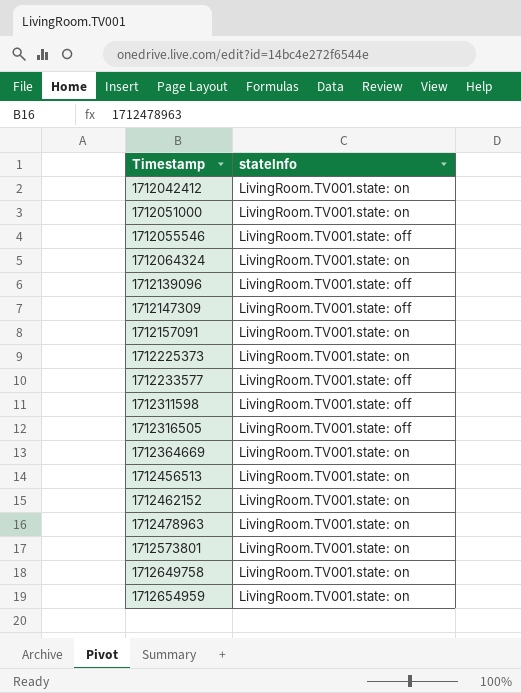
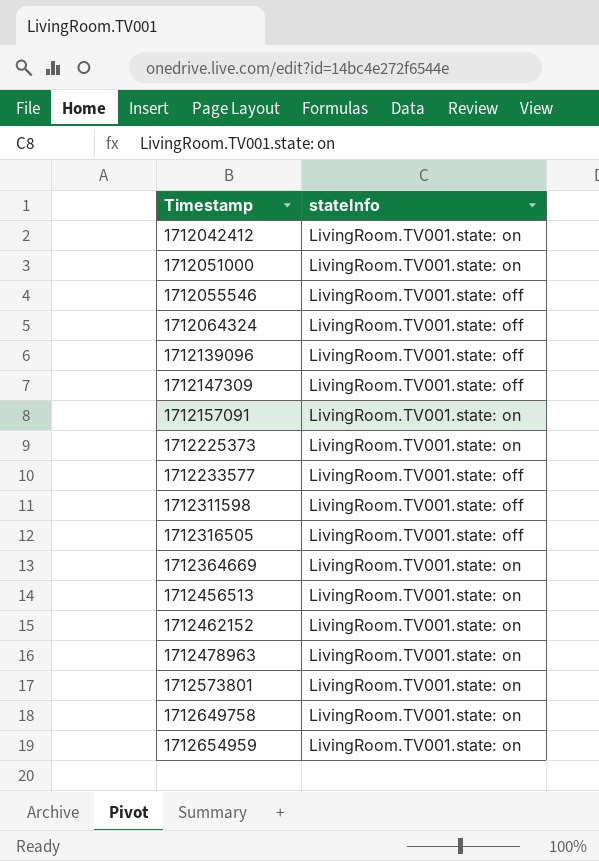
1712064324 | stateInfo: LivingRoom.TV001.state: on -> LivingRoom.TV001.state: off

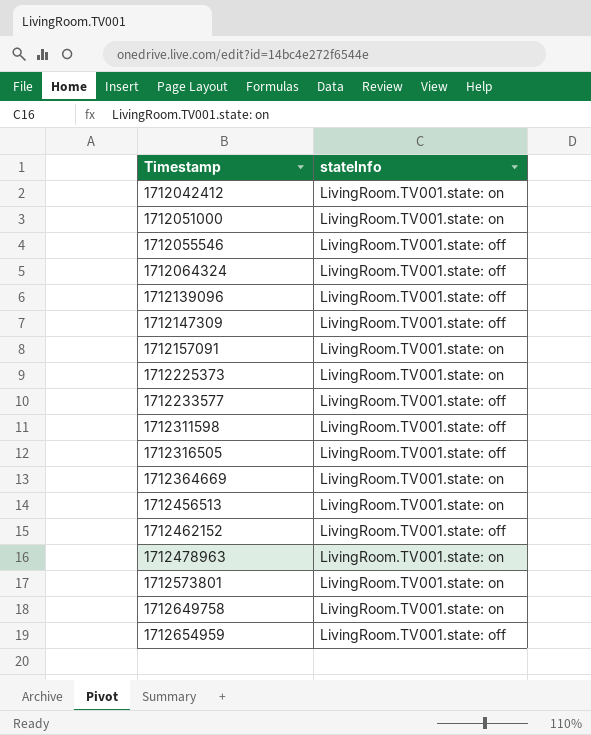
1712462152 | stateInfo: LivingRoom.TV001.state: on -> LivingRoom.TV001.state: off
1712654959 | stateInfo: LivingRoom.TV001.state: on -> LivingRoom.TV001.state: off

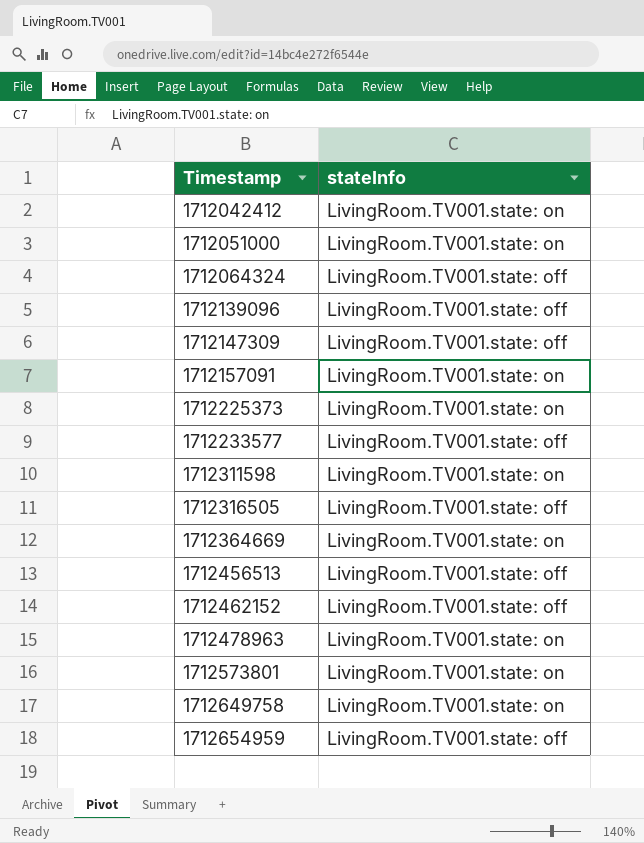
row 1712055546: LivingRoom.TV001.state: off -> none
1712311598 | stateInfo: LivingRoom.TV001.state: off -> LivingRoom.TV001.state: on
1712456513 | stateInfo: LivingRoom.TV001.state: on -> LivingRoom.TV001.state: off

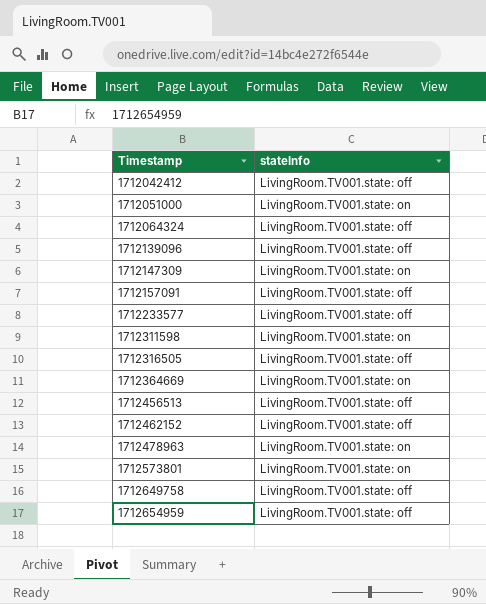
row 1712225373: LivingRoom.TV001.state: on -> none
1712042412 | stateInfo: LivingRoom.TV001.state: on -> LivingRoom.TV001.state: off
1712147309 | stateInfo: LivingRoom.TV001.state: off -> LivingRoom.TV001.state: on
1712157091 | stateInfo: LivingRoom.TV001.state: on -> LivingRoom.TV001.state: off
1712649758 | stateInfo: LivingRoom.TV001.state: on -> LivingRoom.TV001.state: off

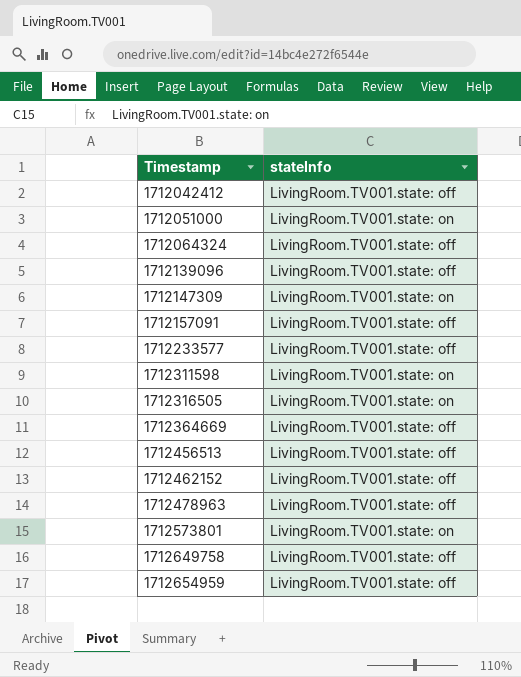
1712316505 | stateInfo: LivingRoom.TV001.state: off -> LivingRoom.TV001.state: on
1712364669 | stateInfo: LivingRoom.TV001.state: on -> LivingRoom.TV001.state: off
1712478963 | stateInfo: LivingRoom.TV001.state: on -> LivingRoom.TV001.state: off

